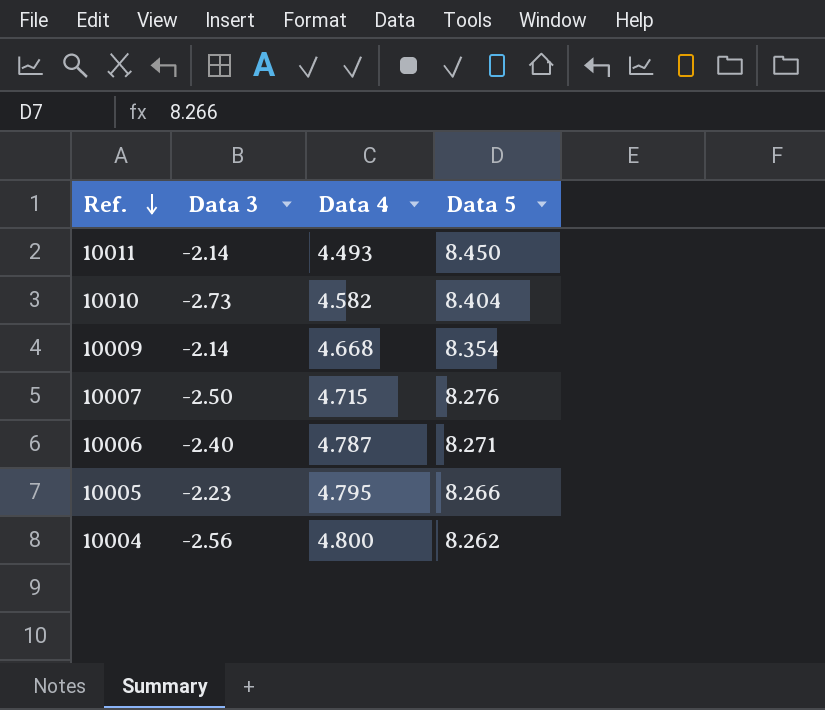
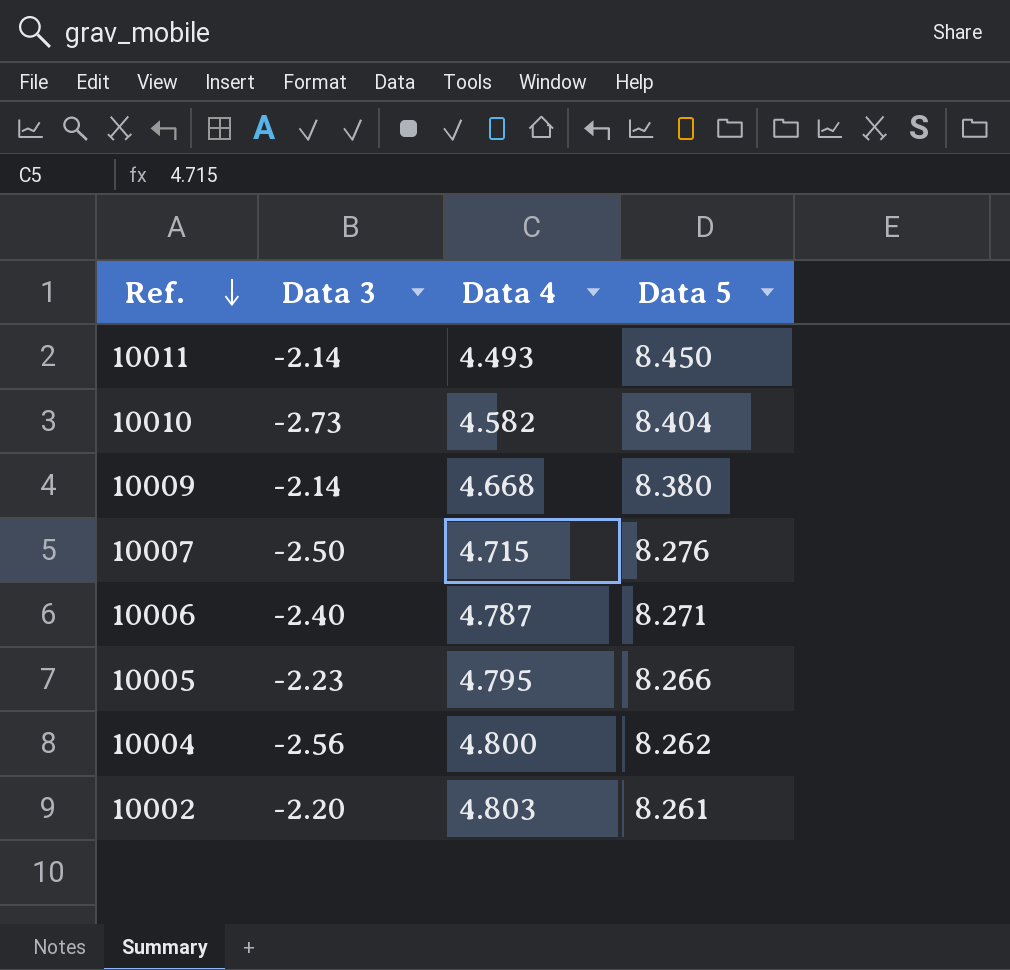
10009 | Data 5: 8.354 -> 8.380
row 10002: none -> -2.20 | 4.803 | 8.261

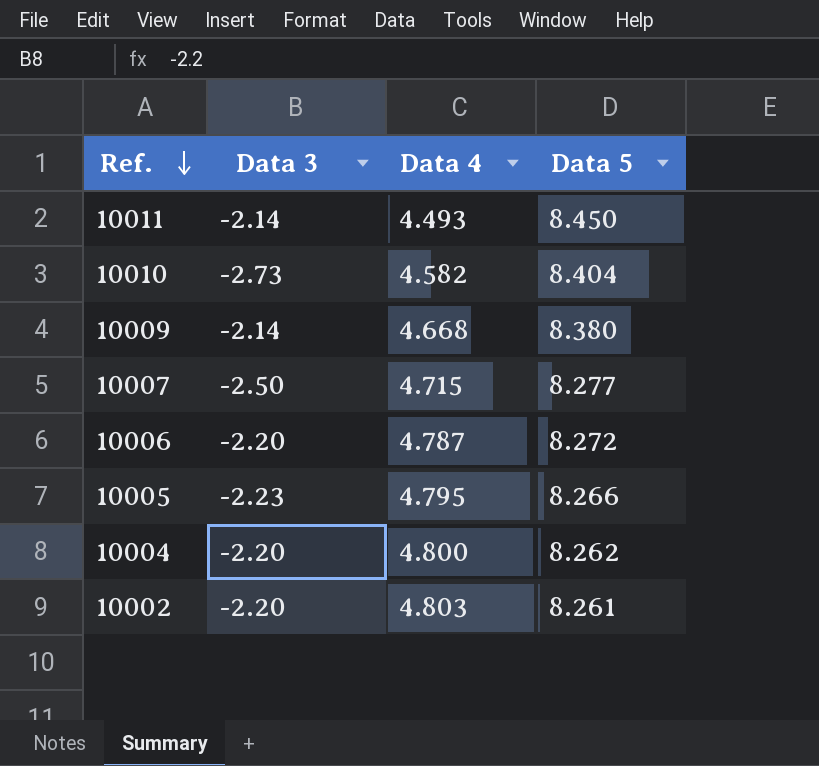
10007 | Data 5: 8.276 -> 8.277
10006 | Data 3: -2.40 -> -2.20
10006 | Data 5: 8.271 -> 8.272
10004 | Data 3: -2.56 -> -2.20

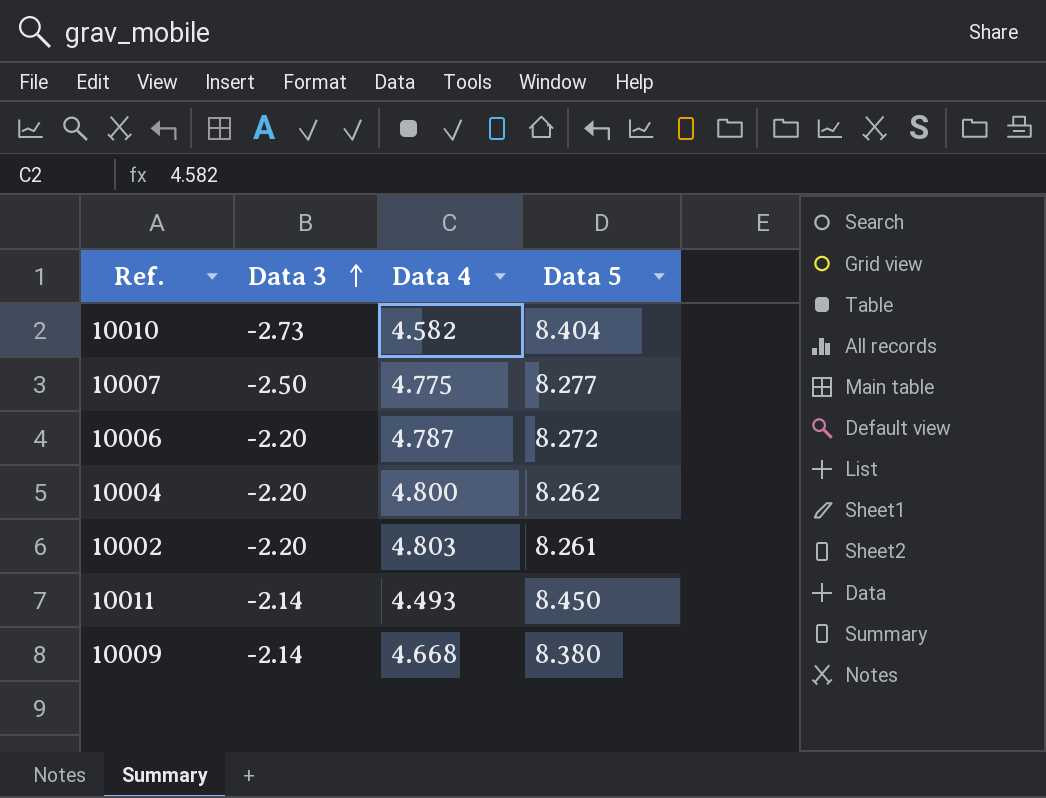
row order: Ref. descending -> Data 3 ascending
row 10005: -2.23 | 4.795 | 8.266 -> none
10007 | Data 4: 4.715 -> 4.775

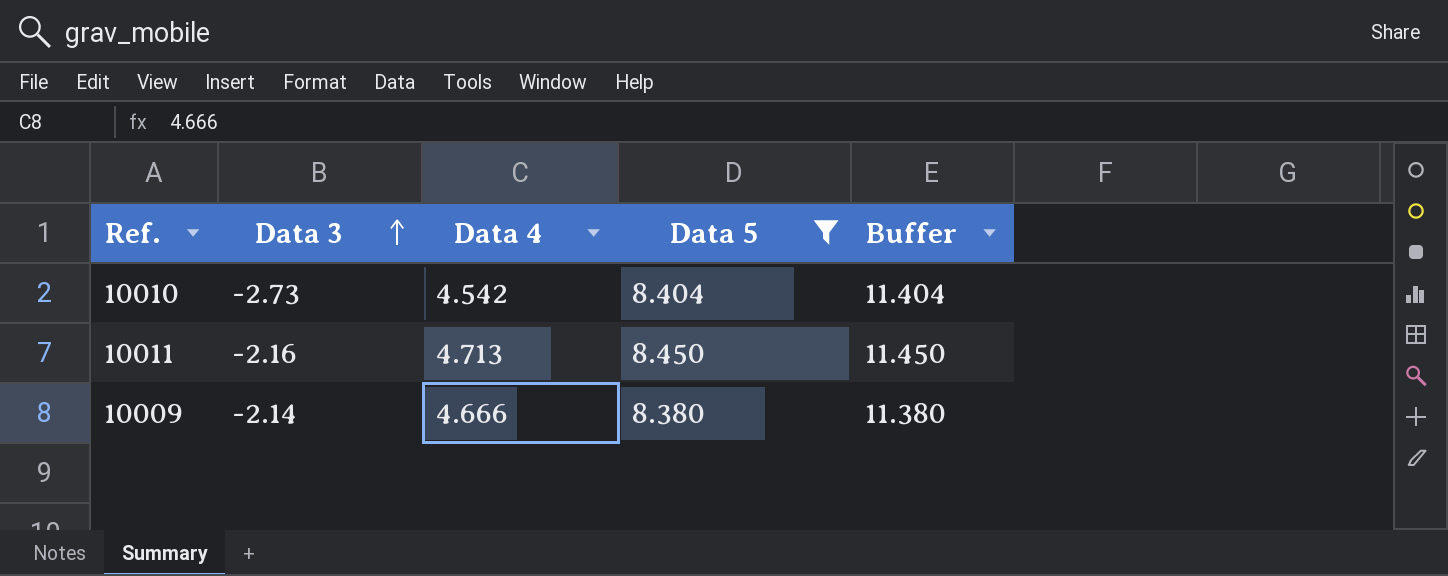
filter: none -> Data 5 >= 8.380
column Buffer | formula: none -> [Data 5] + 3
10010 | Data 4: 4.582 -> 4.542
10011 | Data 3: -2.14 -> -2.16
10011 | Data 4: 4.493 -> 4.713
10009 | Data 4: 4.668 -> 4.666

